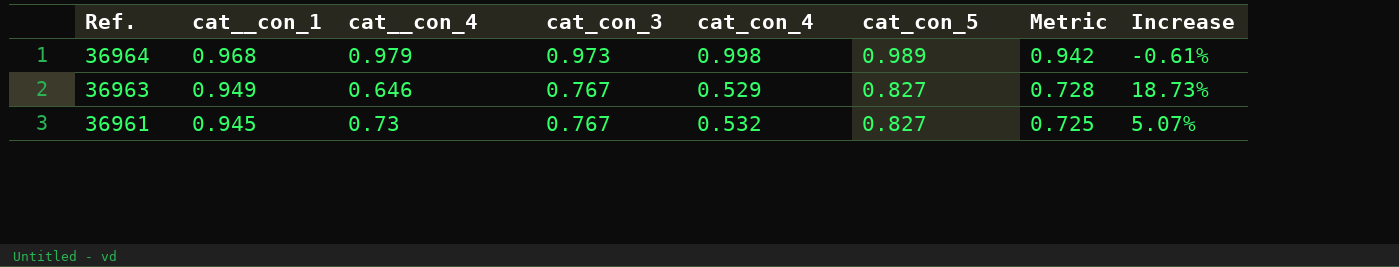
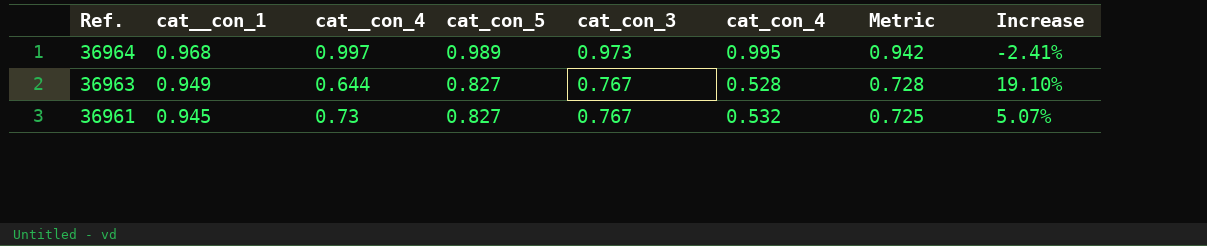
column cat_con_5 | position: 6 -> 4
36964 | cat__con_4: 0.979 -> 0.997
36964 | cat_con_4: 0.998 -> 0.995
36964 | Increase: -0.61% -> -2.41%
36963 | cat__con_4: 0.646 -> 0.644
36963 | cat_con_4: 0.529 -> 0.528
36963 | Increase: 18.73% -> 19.10%

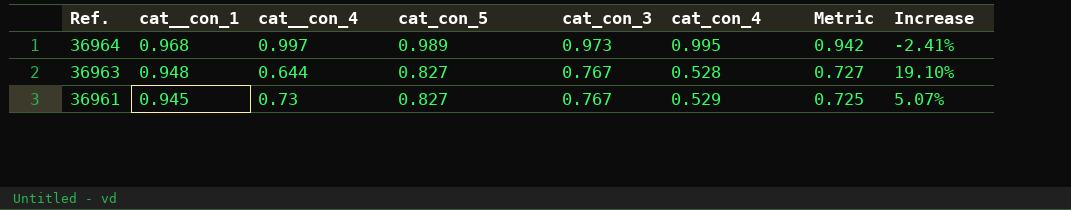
36963 | cat__con_1: 0.949 -> 0.948
36963 | Metric: 0.728 -> 0.727
36961 | cat_con_4: 0.532 -> 0.529

